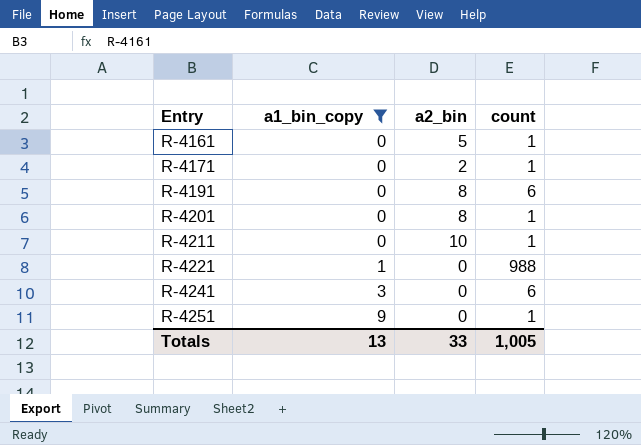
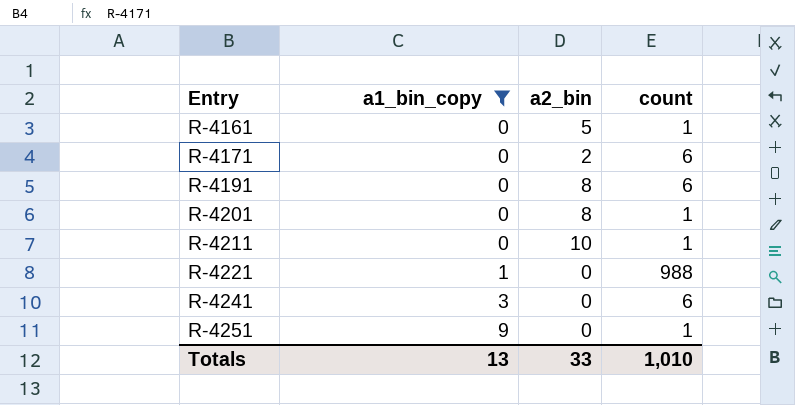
R-4171 | count: 1 -> 6
Totals | count: 1,005 -> 1,010

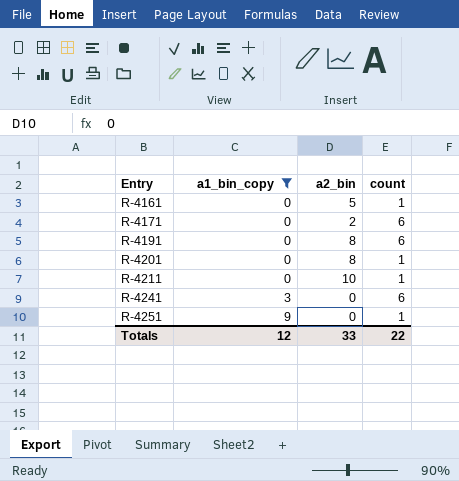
row R-4221: 1 | 0 | 988 -> none
Totals | a1_bin_copy: 13 -> 12
Totals | count: 1,010 -> 22

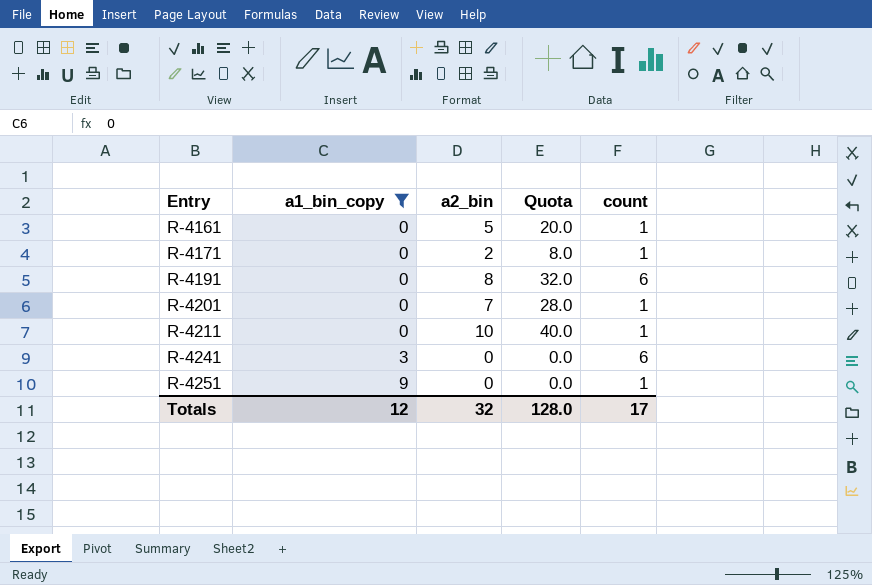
column Quota | formula: none -> [a2_bin] * 4
R-4171 | count: 6 -> 1
R-4201 | a2_bin: 8 -> 7
Totals | a2_bin: 33 -> 32
Totals | count: 22 -> 17

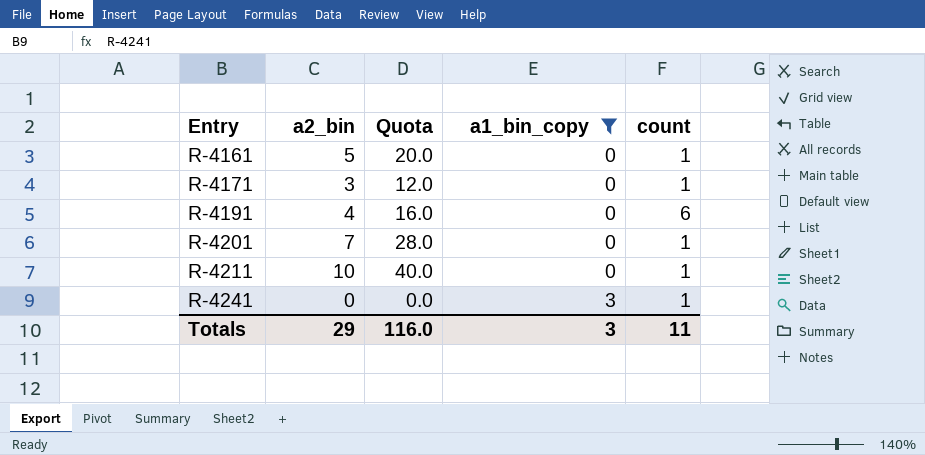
column a1_bin_copy | position: 2 -> 4
row R-4251: 9 | 0 | 0.0 | 1 -> none
R-4171 | a2_bin: 2 -> 3
R-4171 | Quota: 8.0 -> 12.0
R-4191 | a2_bin: 8 -> 4
R-4191 | Quota: 32.0 -> 16.0
R-4241 | count: 6 -> 1
Totals | a2_bin: 32 -> 29
Totals | Quota: 128.0 -> 116.0
Totals | a1_bin_copy: 12 -> 3
Totals | count: 17 -> 11

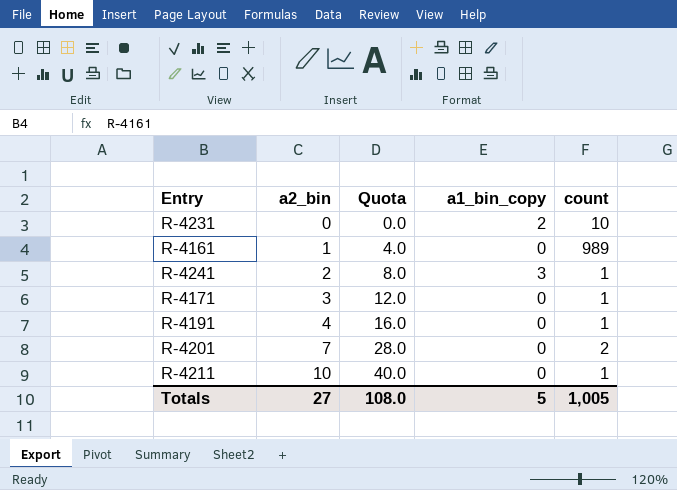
filter: a1_bin_copy != 2 -> none
row order: Entry ascending -> a2_bin ascending
R-4161 | a2_bin: 5 -> 1
R-4161 | Quota: 20.0 -> 4.0
R-4161 | count: 1 -> 989
R-4241 | a2_bin: 0 -> 2
R-4241 | Quota: 0.0 -> 8.0
R-4191 | count: 6 -> 1
R-4201 | count: 1 -> 2
Totals | a2_bin: 29 -> 27
Totals | Quota: 116.0 -> 108.0
Totals | a1_bin_copy: 3 -> 5
Totals | count: 11 -> 1,005

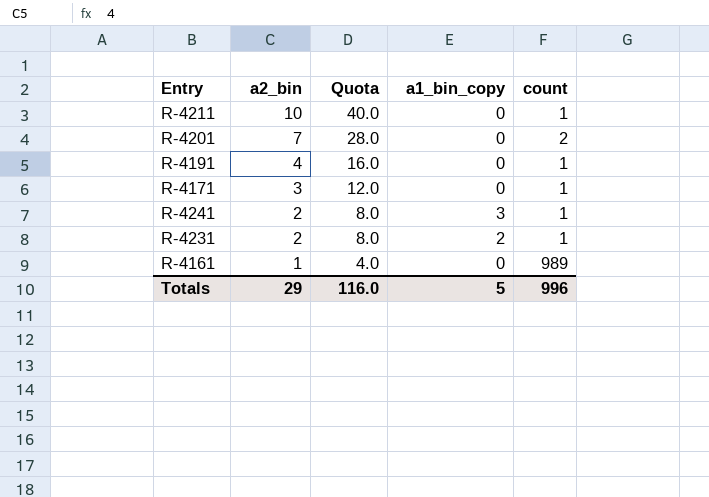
row order: a2_bin ascending -> a2_bin descending
R-4231 | a2_bin: 0 -> 2
R-4231 | Quota: 0.0 -> 8.0
R-4231 | count: 10 -> 1
Totals | a2_bin: 27 -> 29
Totals | Quota: 108.0 -> 116.0
Totals | count: 1,005 -> 996

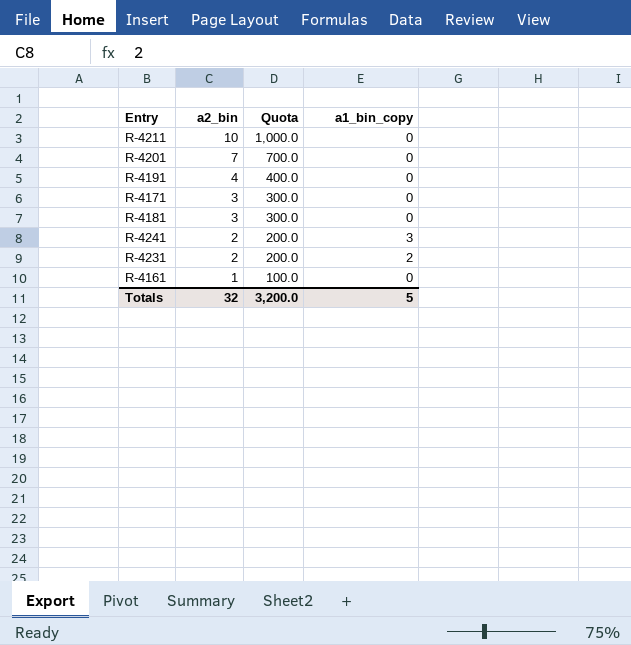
column count | position: 5 -> none
column Quota | formula: [a2_bin] * 4 -> [a2_bin] * 100
row R-4181: none -> 3 | 300.0 | 0
Totals | a2_bin: 29 -> 32
Totals | Quota: 116.0 -> 3,200.0

